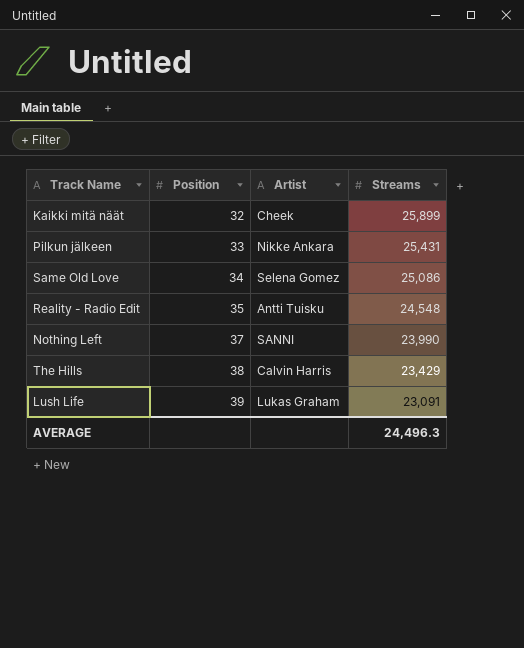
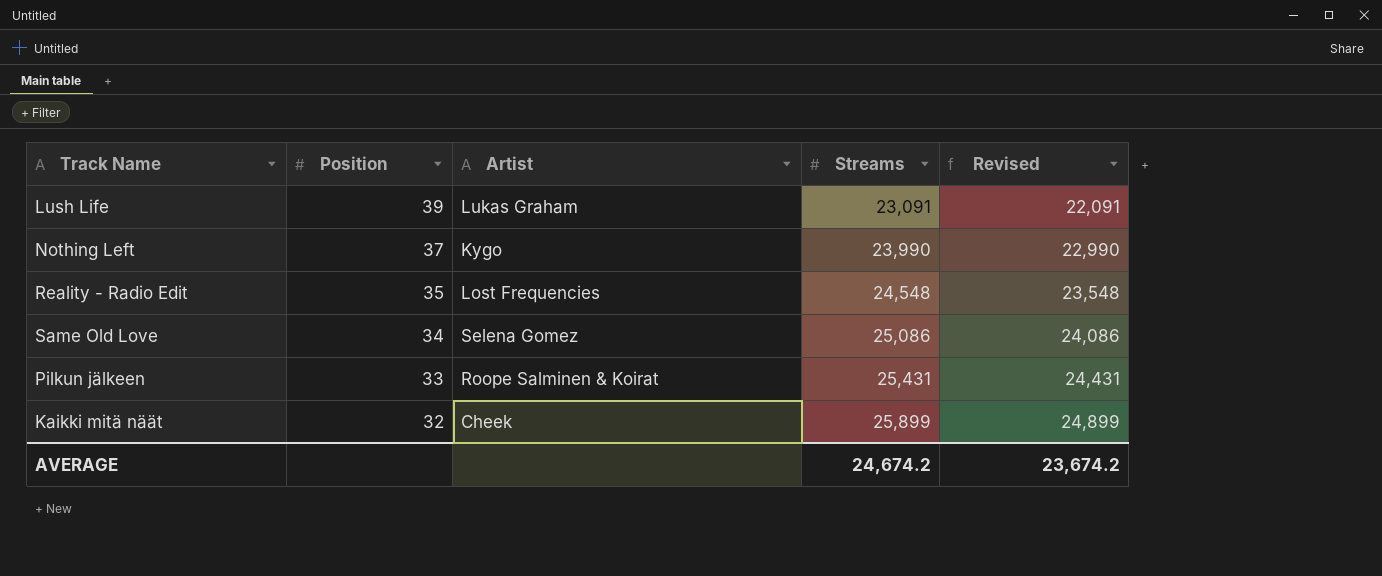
row order: Position ascending -> Position descending
column Revised | formula: none -> [Streams] - 1000
row The Hills: 38 | Calvin Harris | 23,429 -> none
Nothing Left | Artist: SANNI -> Kygo
Reality - Radio Edit | Artist: Antti Tuisku -> Lost Frequencies
Pilkun jälkeen | Artist: Nikke Ankara -> Roope Salminen & Koirat
AVERAGE | Streams: 24,496.3 -> 24,674.2

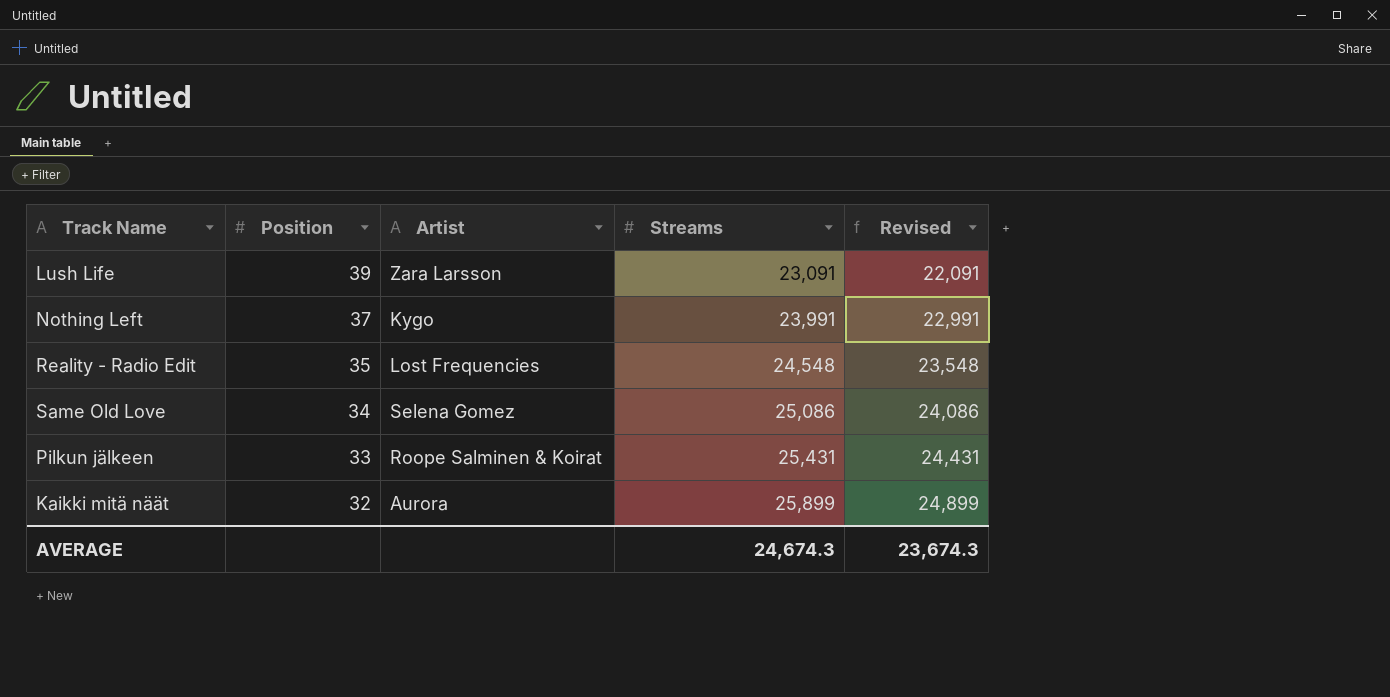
Lush Life | Artist: Lukas Graham -> Zara Larsson
Nothing Left | Streams: 23,990 -> 23,991
Nothing Left | Revised: 22,990 -> 22,991
Kaikki mitä näät | Artist: Cheek -> Aurora
AVERAGE | Streams: 24,674.2 -> 24,674.3
AVERAGE | Revised: 23,674.2 -> 23,674.3

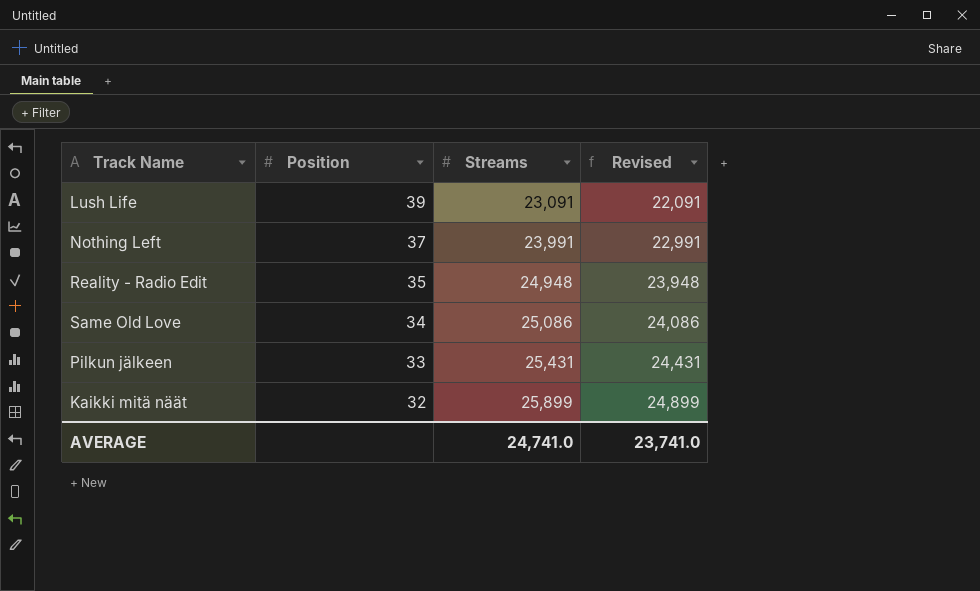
column Artist | position: 3 -> none
Reality - Radio Edit | Streams: 24,548 -> 24,948
Reality - Radio Edit | Revised: 23,548 -> 23,948
AVERAGE | Streams: 24,674.3 -> 24,741.0
AVERAGE | Revised: 23,674.3 -> 23,741.0

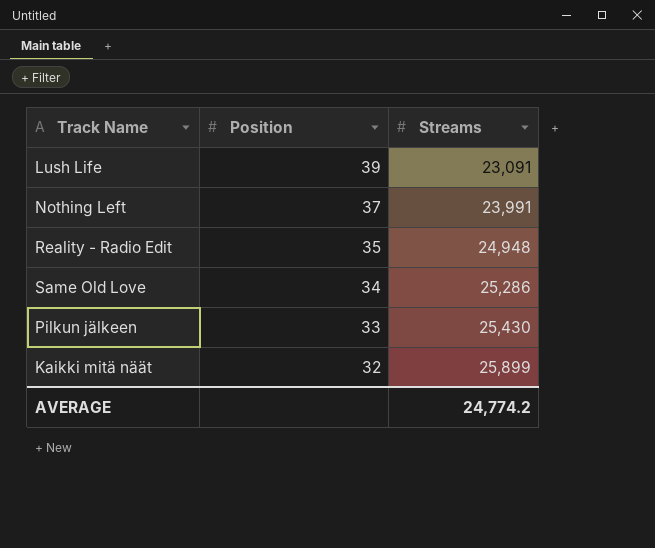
column Revised | formula: [Streams] - 1000 -> none
Same Old Love | Streams: 25,086 -> 25,286
Pilkun jälkeen | Streams: 25,431 -> 25,430
AVERAGE | Streams: 24,741.0 -> 24,774.2

